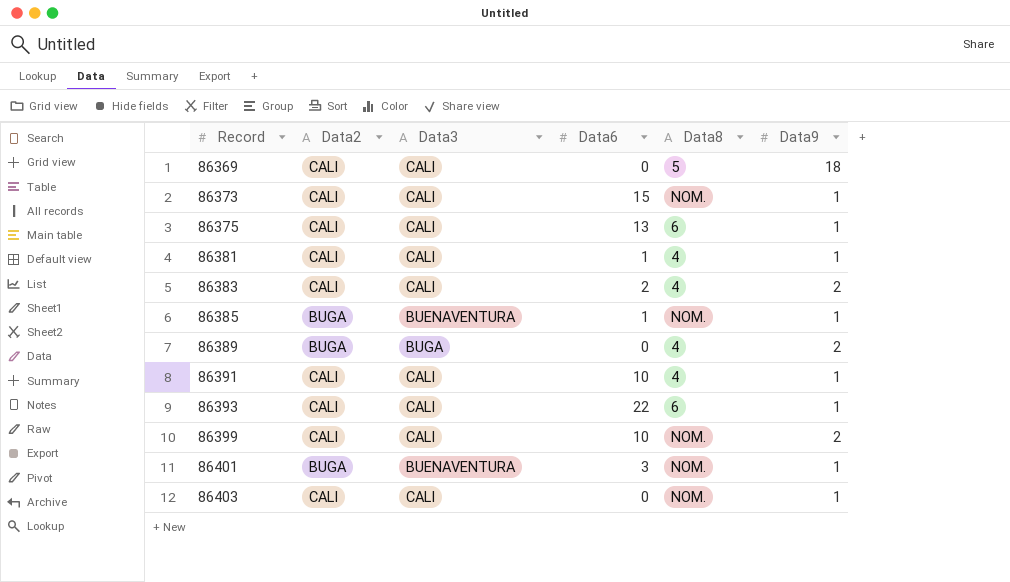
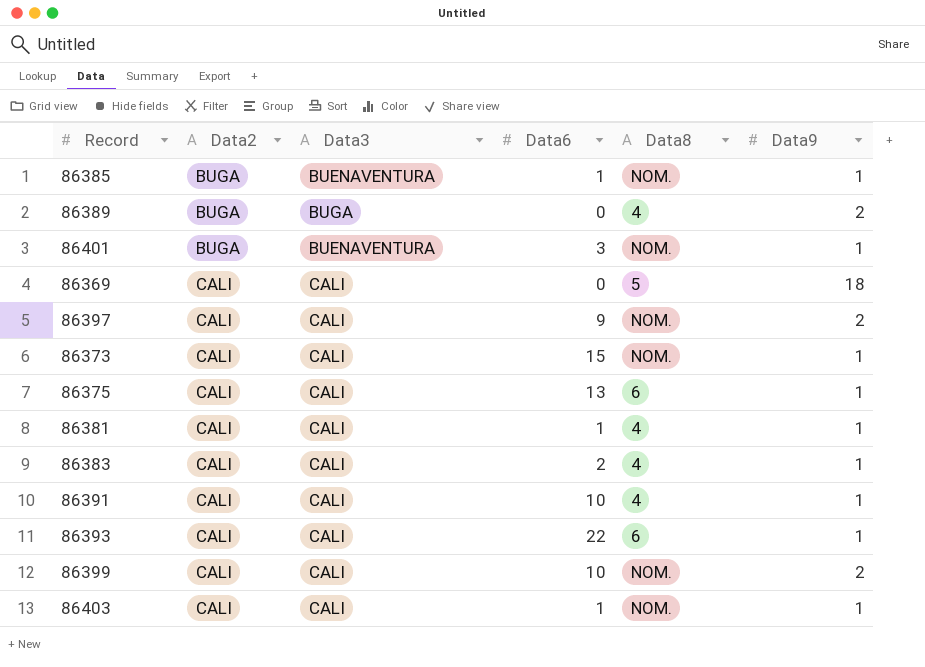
row order: Record ascending -> Data2 ascending
row 86397: none -> CALI | CALI | 9 | NOM. | 2
86383 | Data9: 2 -> 1
86403 | Data6: 0 -> 1

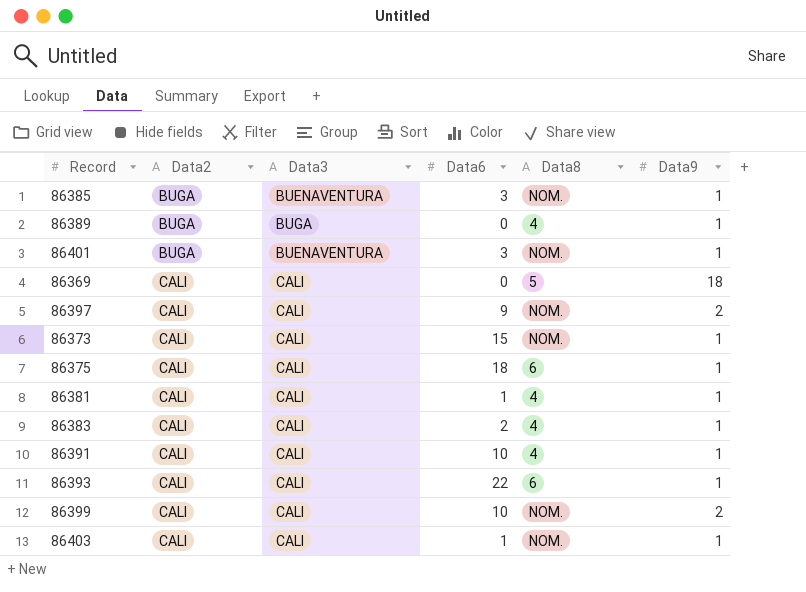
86385 | Data6: 1 -> 3
86389 | Data9: 2 -> 1
86375 | Data6: 13 -> 18

